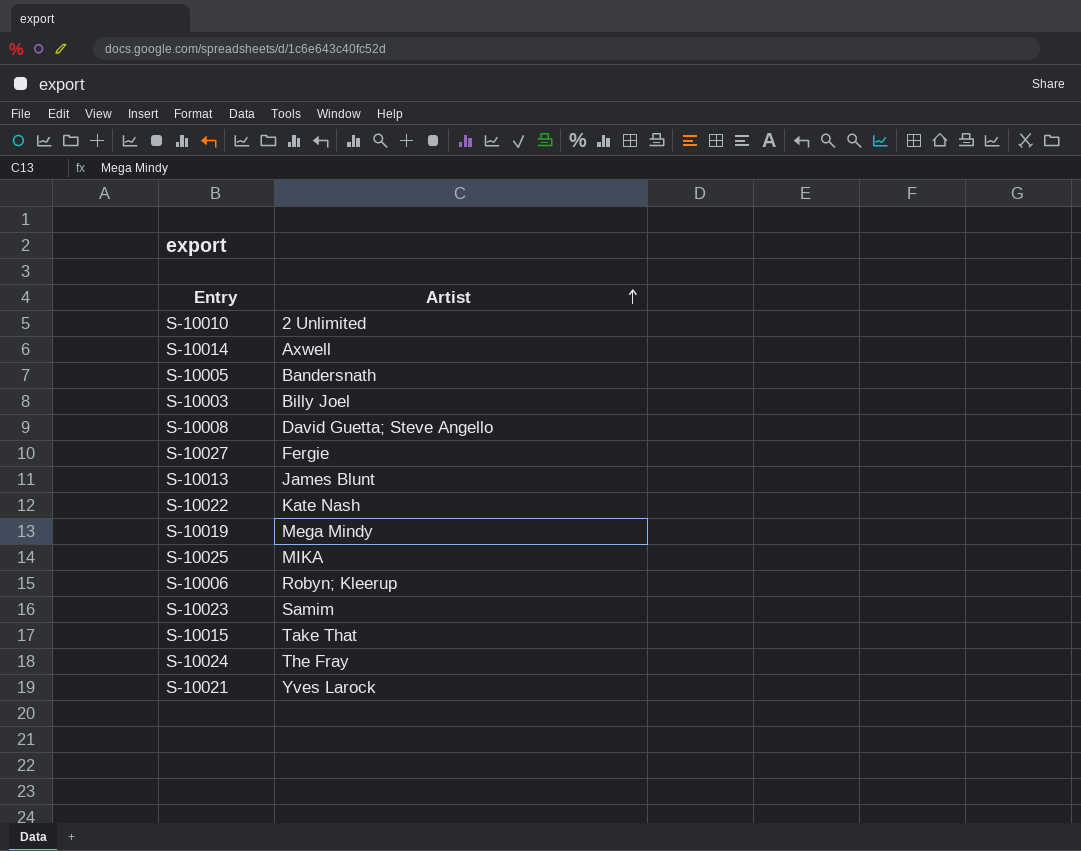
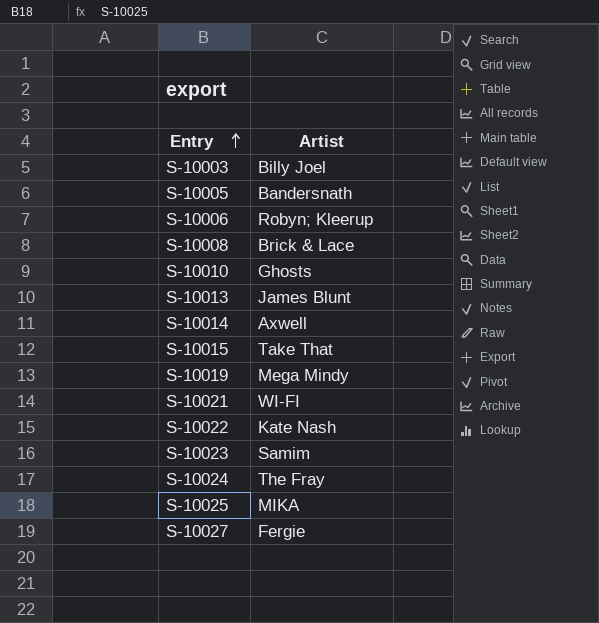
row order: Artist ascending -> Entry ascending
S-10008 | Artist: David Guetta; Steve Angello -> Brick & Lace
S-10010 | Artist: 2 Unlimited -> Ghosts
S-10021 | Artist: Yves Larock -> WI-FI

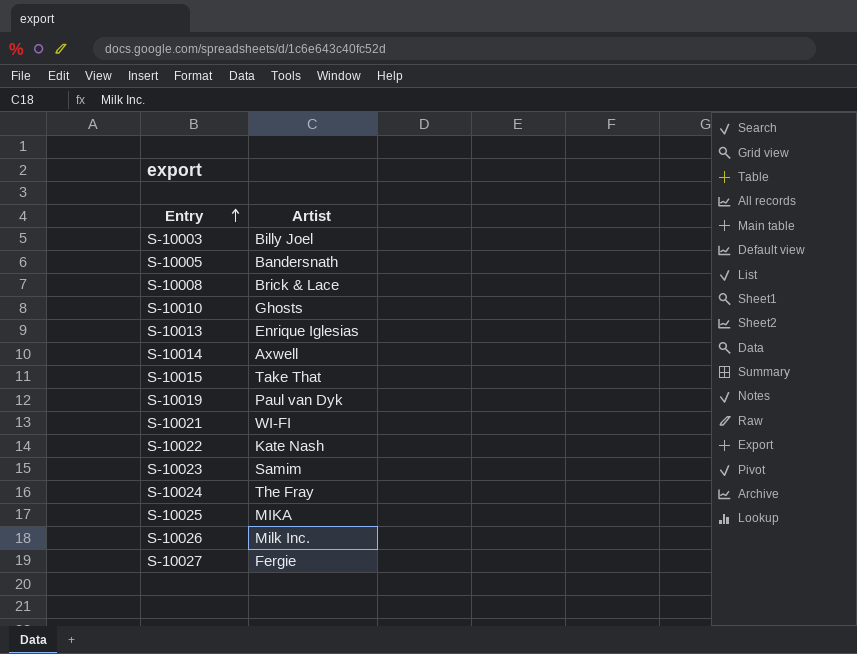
row S-10006: Robyn; Kleerup -> none
S-10013 | Artist: James Blunt -> Enrique Iglesias
S-10019 | Artist: Mega Mindy -> Paul van Dyk
row S-10026: none -> Milk Inc.

